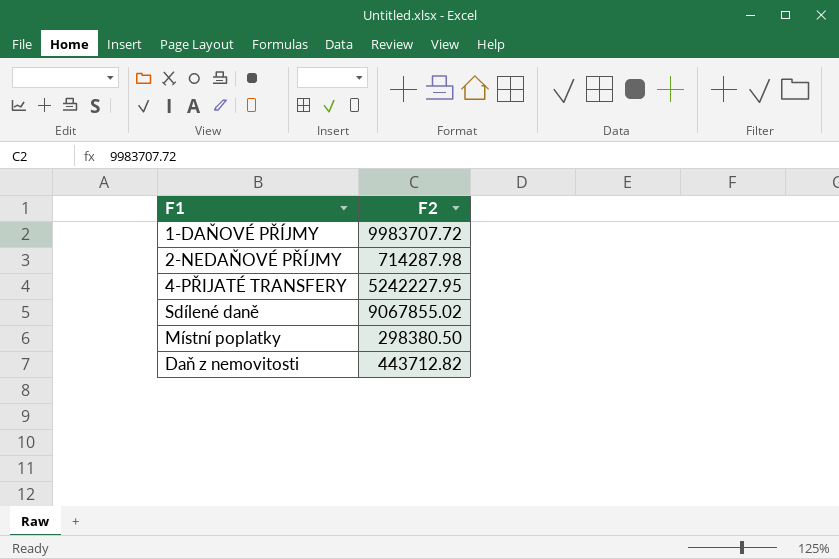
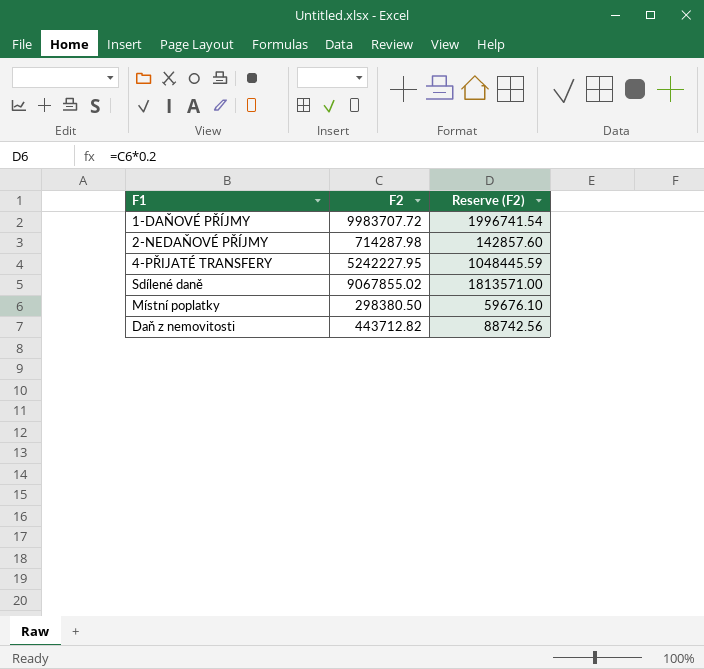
column Reserve (F2) | formula: none -> [F2] * 0.2

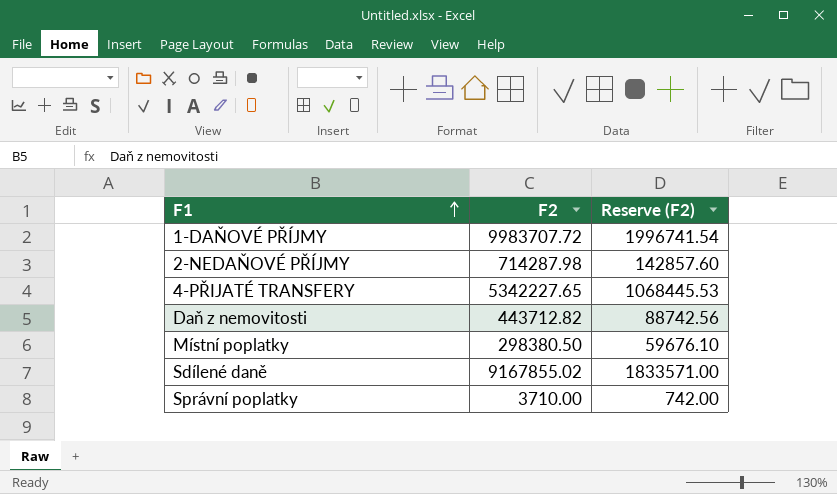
row order: none -> F1 ascending
4-PŘIJATÉ TRANSFERY | F2: 5242227.95 -> 5342227.65
4-PŘIJATÉ TRANSFERY | Reserve (F2): 1048445.59 -> 1068445.53
Sdílené daně | F2: 9067855.02 -> 9167855.02
Sdílené daně | Reserve (F2): 1813571.00 -> 1833571.00
row Správní poplatky: none -> 3710.00 | 742.00

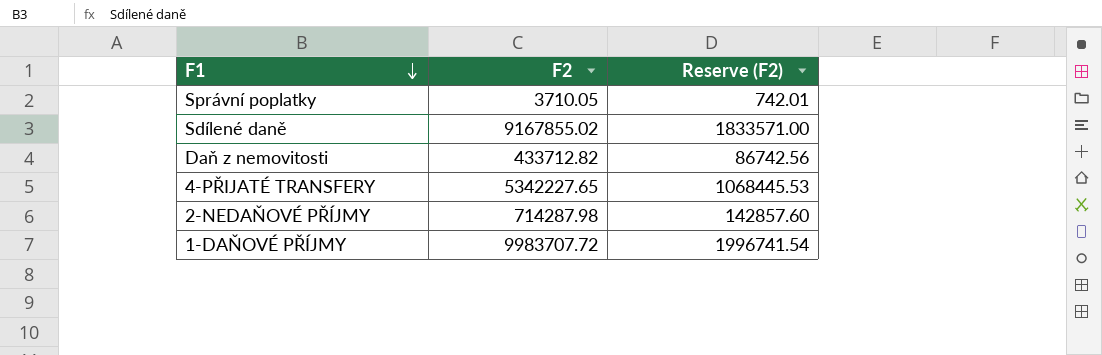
row order: F1 ascending -> F1 descending
row Místní poplatky: 298380.50 | 59676.10 -> none
Správní poplatky | F2: 3710.00 -> 3710.05
Správní poplatky | Reserve (F2): 742.00 -> 742.01
Daň z nemovitosti | F2: 443712.82 -> 433712.82
Daň z nemovitosti | Reserve (F2): 88742.56 -> 86742.56

